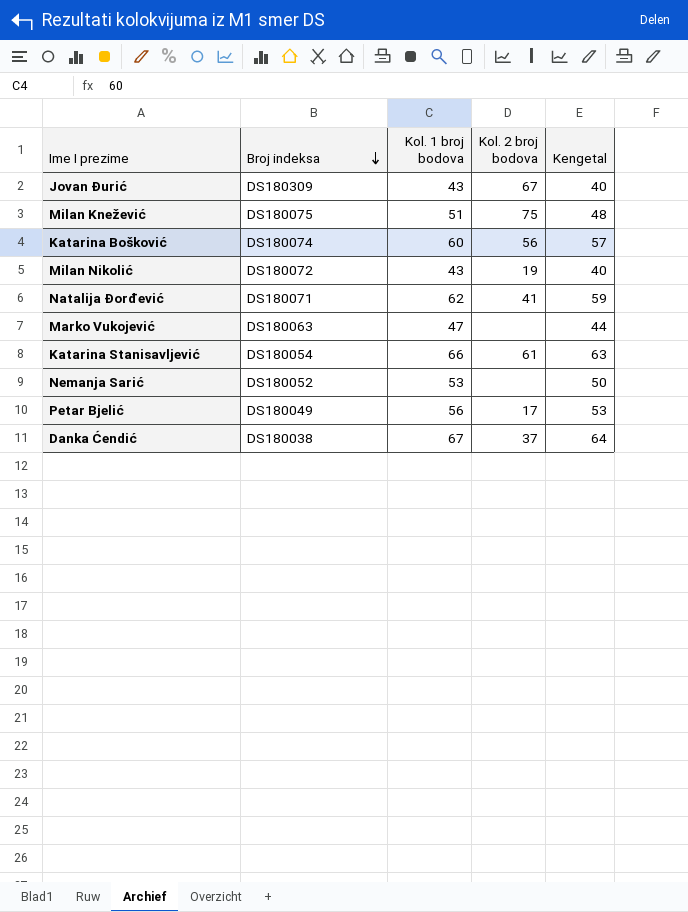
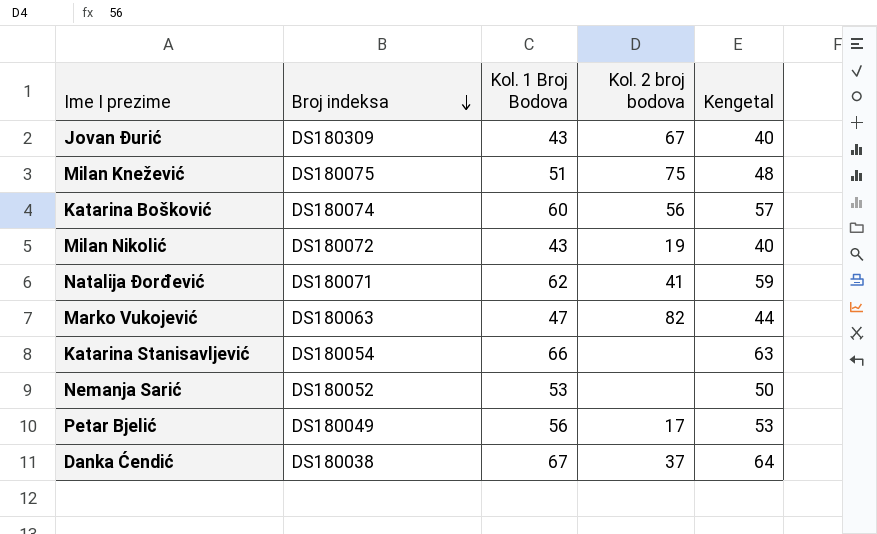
column name: Kol. 1 broj bodova -> Kol. 1 Broj Bodova
Marko Vukojević | Kol. 2 broj bodova: none -> 82
Katarina Stanisavljević | Kol. 2 broj bodova: 61 -> none

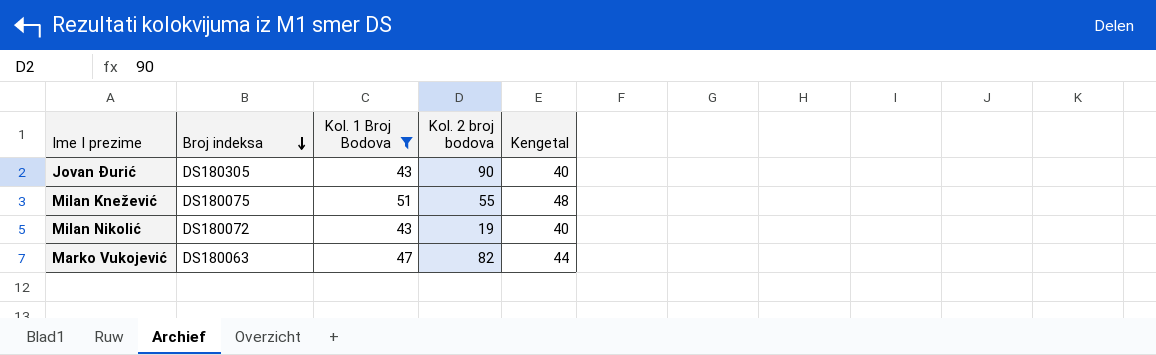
filter: none -> Kol. 1 Broj Bodova <= 51
Jovan Đurić | Broj indeksa: DS180309 -> DS180305
Jovan Đurić | Kol. 2 broj bodova: 67 -> 90
Milan Knežević | Kol. 2 broj bodova: 75 -> 55

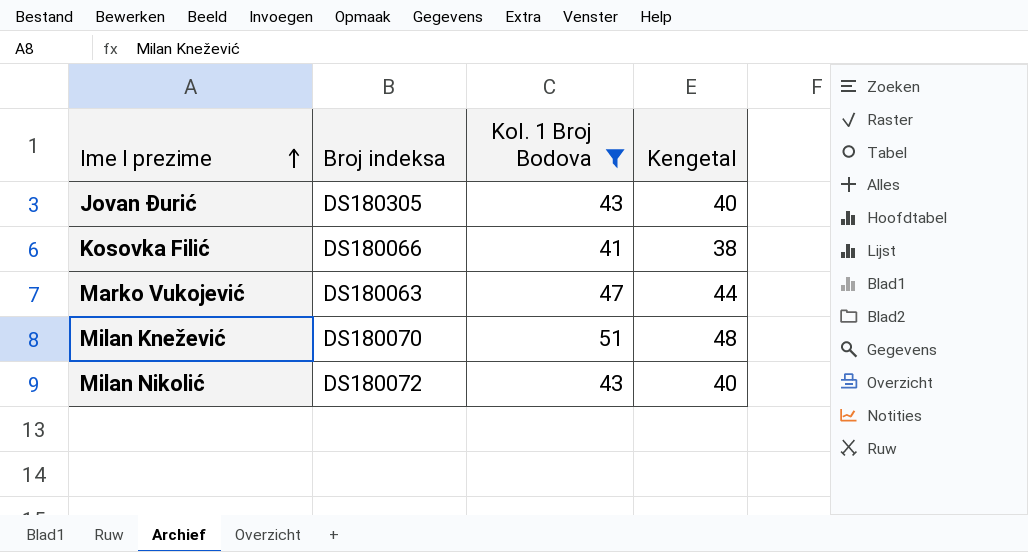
row order: Broj indeksa descending -> Ime I prezime ascending
column Kol. 2 broj bodova | position: 4 -> none
row Kosovka Filić: none -> DS180066 | 41 | 38
Milan Knežević | Broj indeksa: DS180075 -> DS180070

